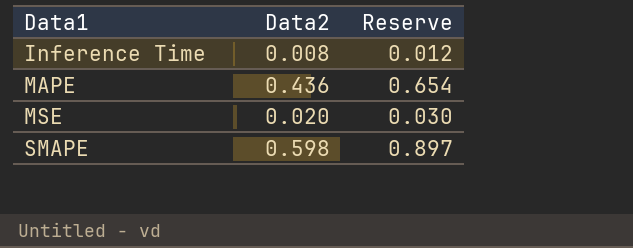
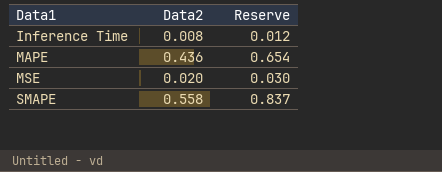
SMAPE | Data2: 0.598 -> 0.558
SMAPE | Reserve: 0.897 -> 0.837

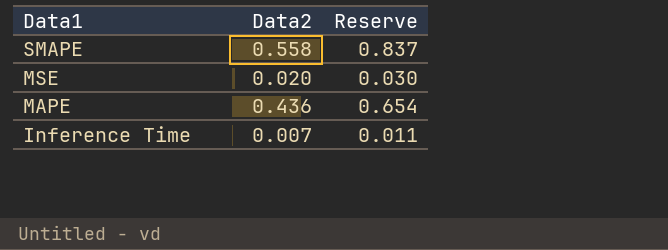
row order: Data1 ascending -> Data1 descending
Inference Time | Data2: 0.008 -> 0.007
Inference Time | Reserve: 0.012 -> 0.011

